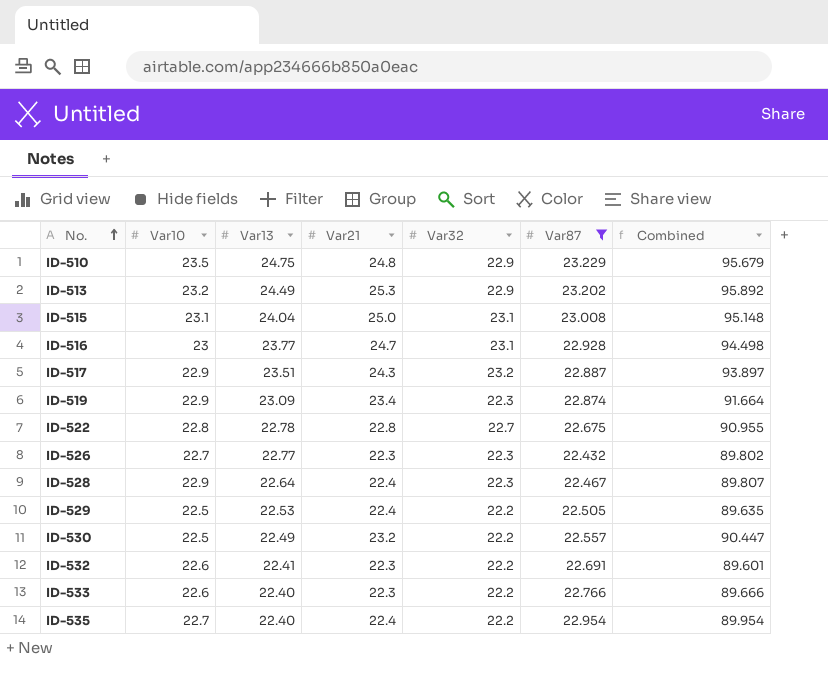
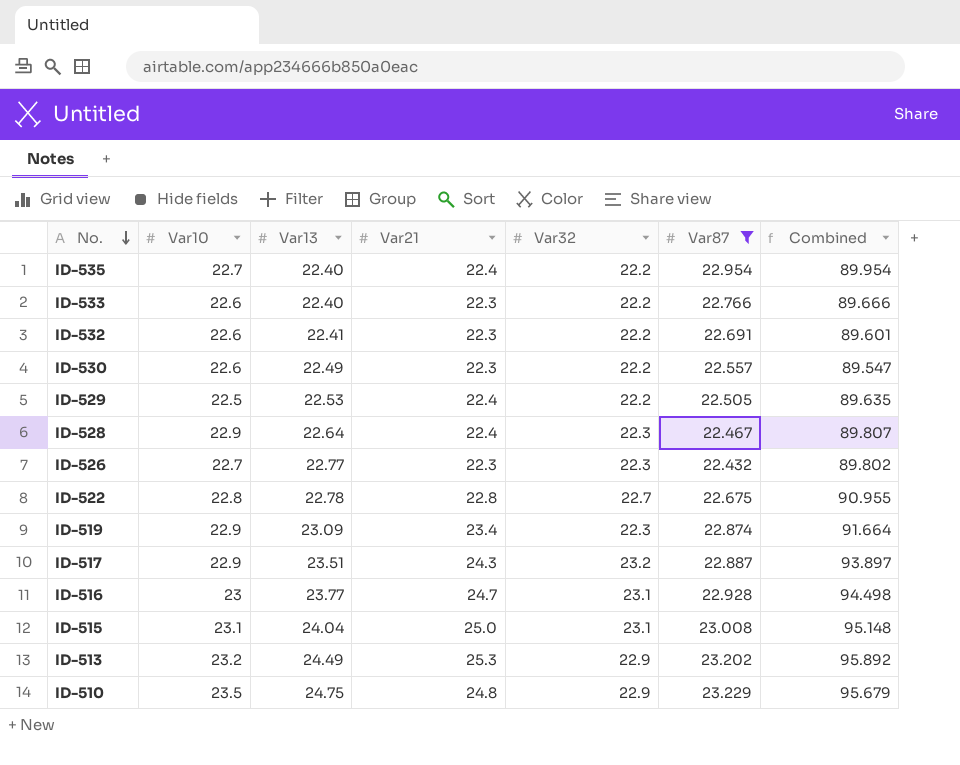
row order: No. ascending -> No. descending
ID-530 | Var10: 22.5 -> 22.6
ID-530 | Var21: 23.2 -> 22.3
ID-530 | Combined: 90.447 -> 89.547

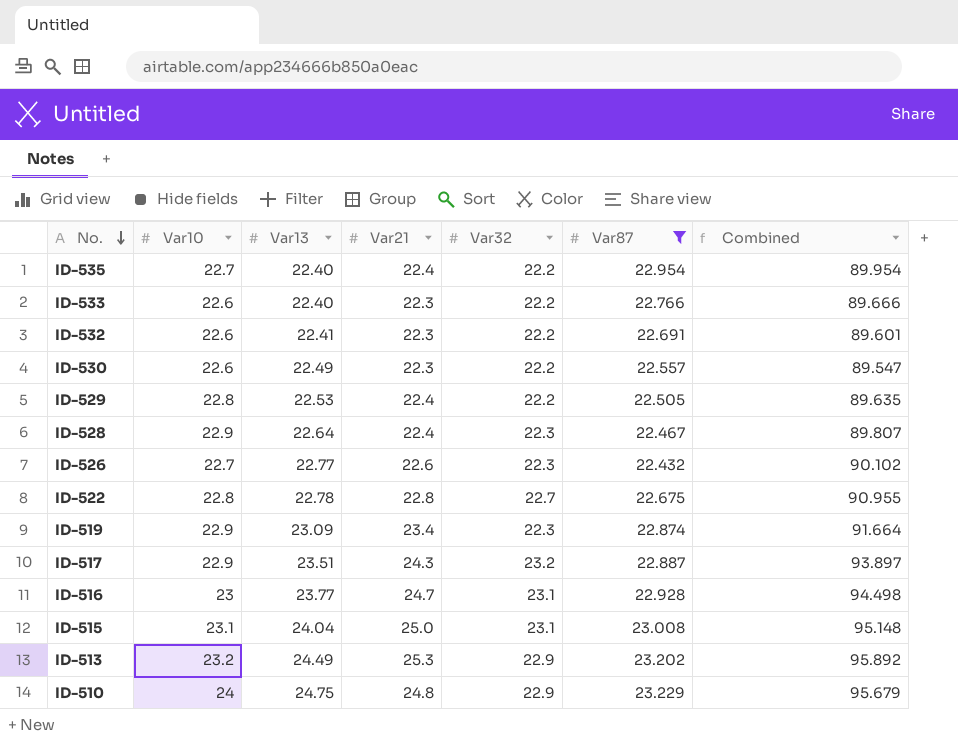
ID-529 | Var10: 22.5 -> 22.8
ID-526 | Var21: 22.3 -> 22.6
ID-526 | Combined: 89.802 -> 90.102
ID-510 | Var10: 23.5 -> 24

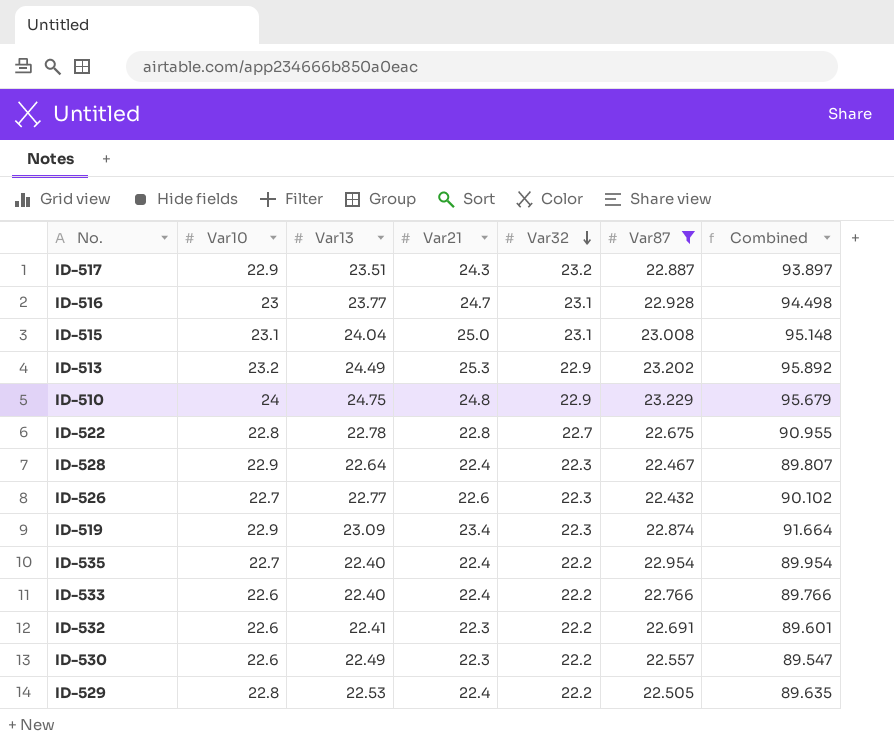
row order: No. descending -> Var32 descending
ID-533 | Var21: 22.3 -> 22.4
ID-533 | Combined: 89.666 -> 89.766

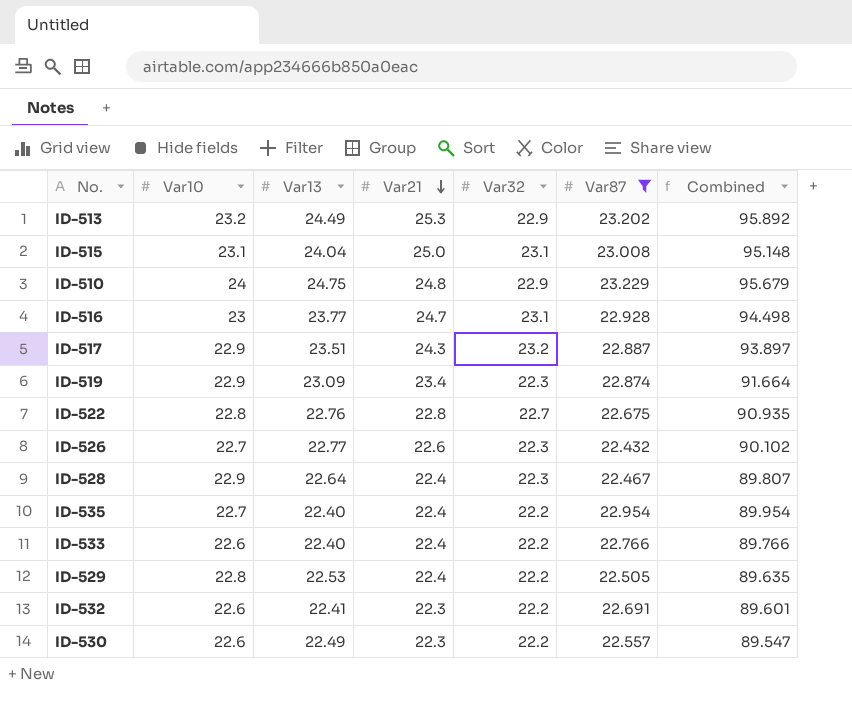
row order: Var32 descending -> Var21 descending
ID-522 | Var13: 22.78 -> 22.76
ID-522 | Combined: 90.955 -> 90.935

